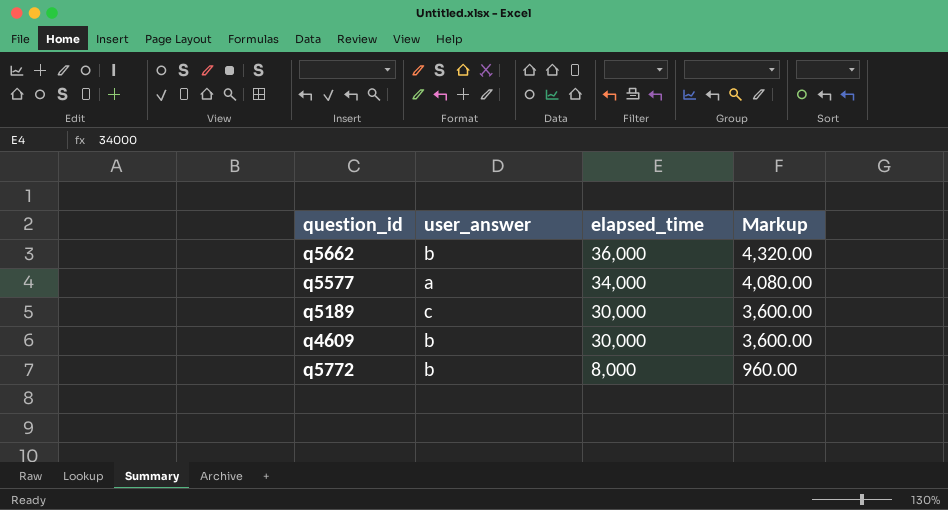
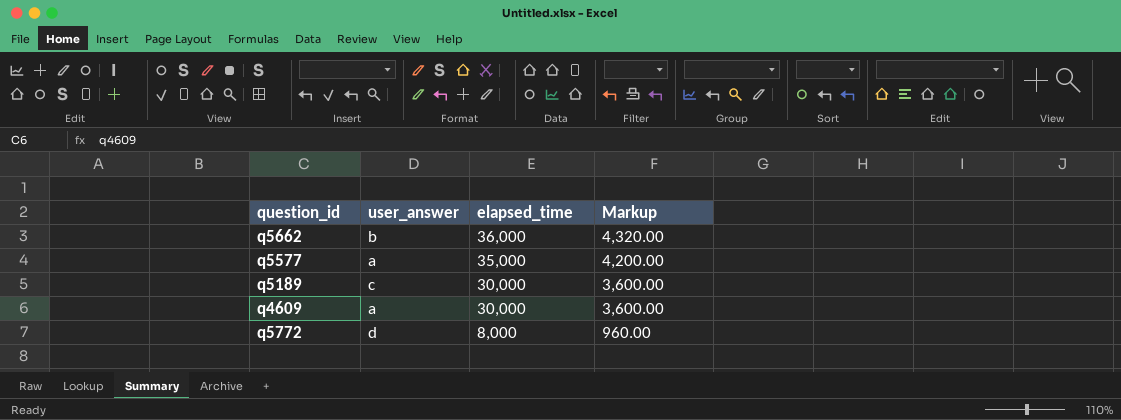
q5577 | elapsed_time: 34,000 -> 35,000
q5577 | Markup: 4,080.00 -> 4,200.00
q4609 | user_answer: b -> a
q5772 | user_answer: b -> d

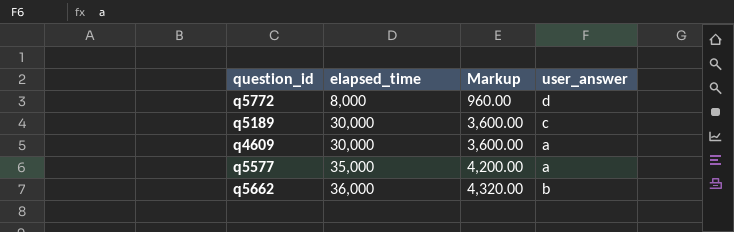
row order: elapsed_time descending -> elapsed_time ascending
column user_answer | position: 2 -> 4

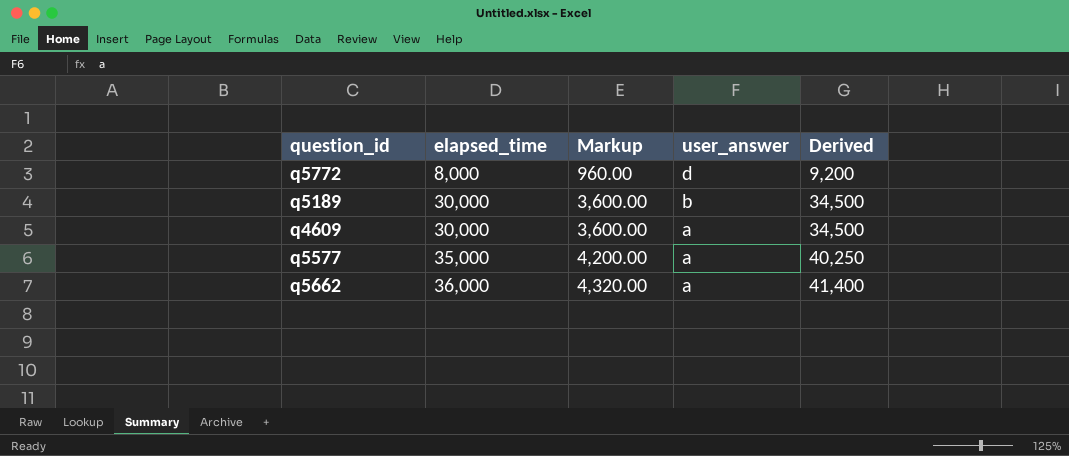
column Derived | formula: none -> [elapsed_time] * 1.15
q5189 | user_answer: c -> b
q5662 | user_answer: b -> a

